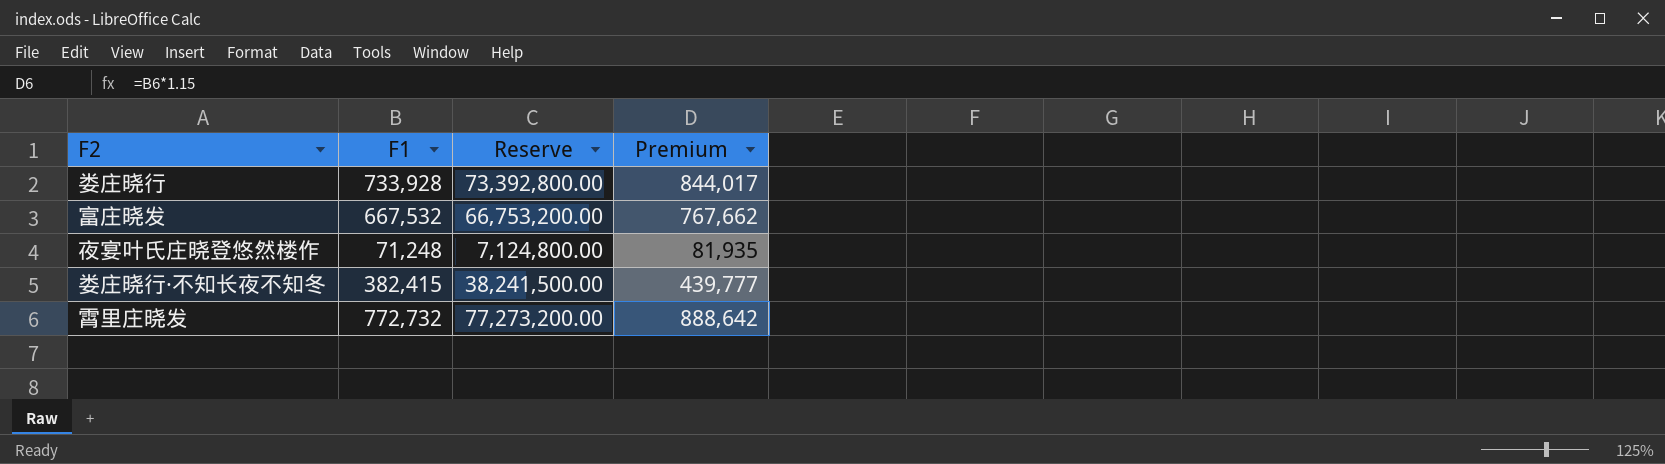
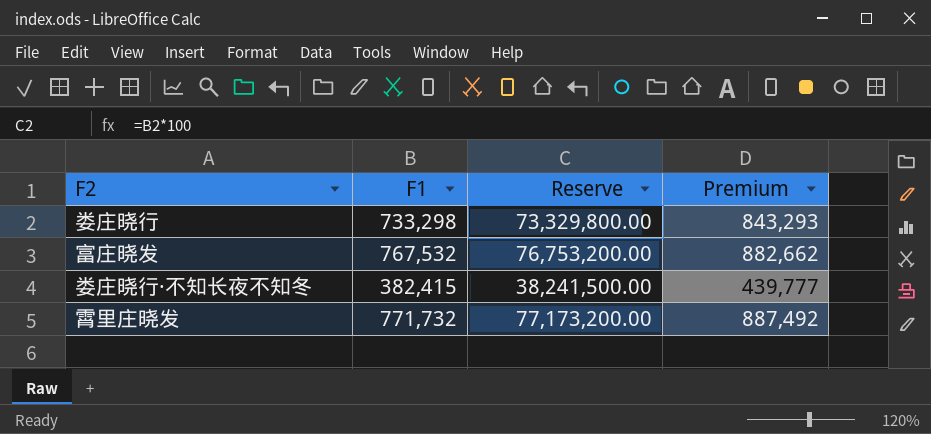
row 夜宴叶氏庄晓登悠然楼作: 71,248 | 7,124,800.00 | 81,935 -> none
娄庄晓行 | F1: 733,928 -> 733,298
娄庄晓行 | Reserve: 73,392,800.00 -> 73,329,800.00
娄庄晓行 | Premium: 844,017 -> 843,293
富庄晓发 | F1: 667,532 -> 767,532
富庄晓发 | Reserve: 66,753,200.00 -> 76,753,200.00
富庄晓发 | Premium: 767,662 -> 882,662
霄里庄晓发 | F1: 772,732 -> 771,732
霄里庄晓发 | Reserve: 77,273,200.00 -> 77,173,200.00
霄里庄晓发 | Premium: 888,642 -> 887,492

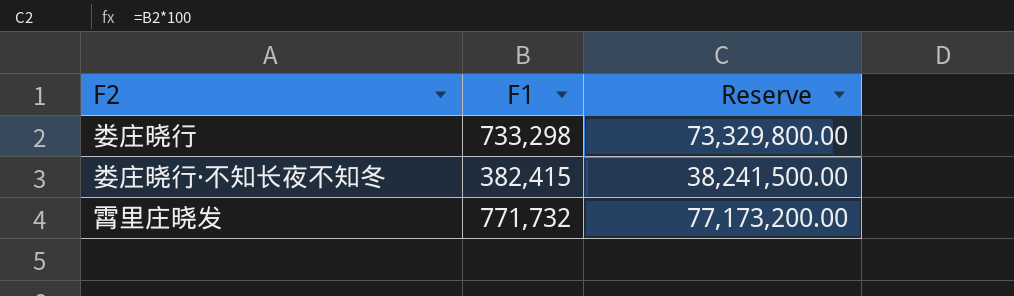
column Premium | formula: [F1] * 1.15 -> none
row 富庄晓发: 767,532 | 76,753,200.00 | 882,662 -> none

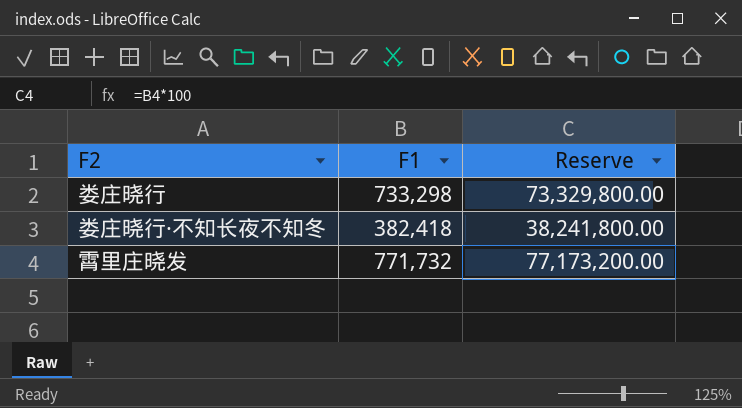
娄庄晓行·不知长夜不知冬 | F1: 382,415 -> 382,418
娄庄晓行·不知长夜不知冬 | Reserve: 38,241,500.00 -> 38,241,800.00

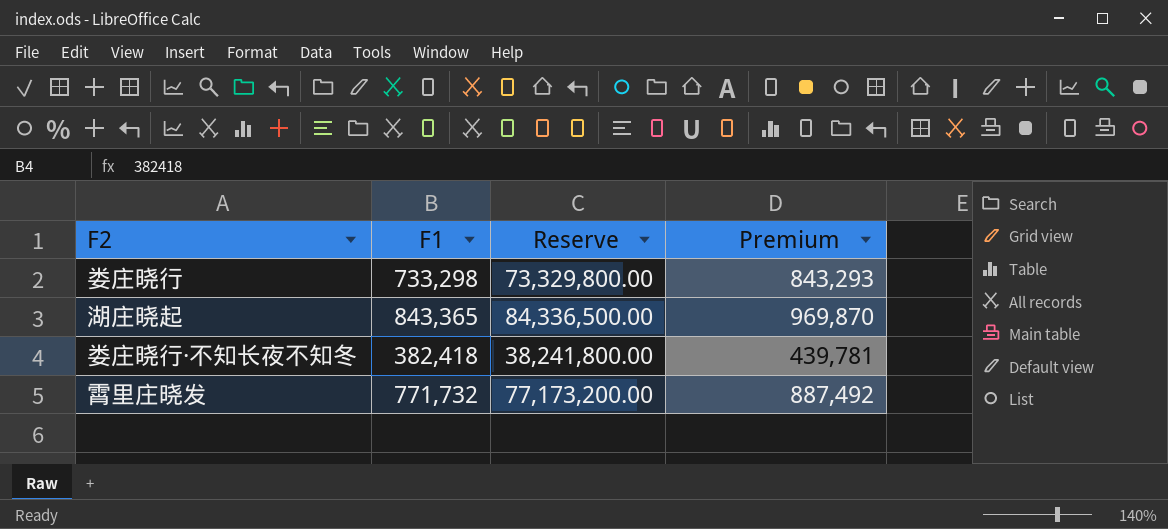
column Premium | formula: none -> [F1] * 1.15
row 湖庄晓起: none -> 843,365 | 84,336,500.00 | 969,870

